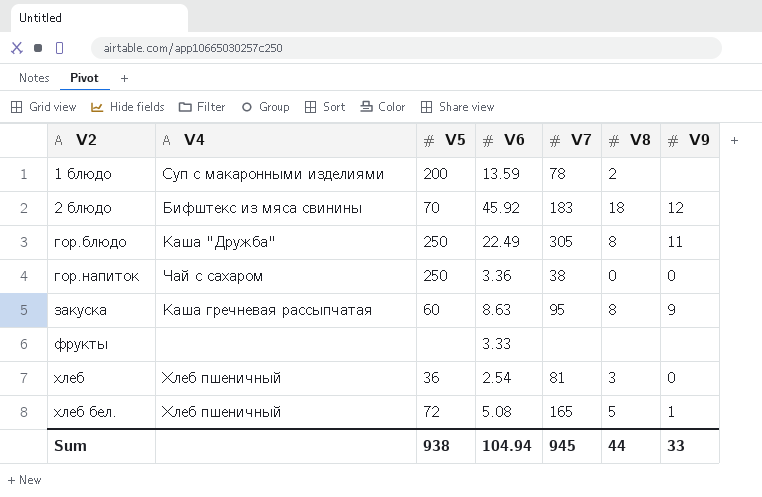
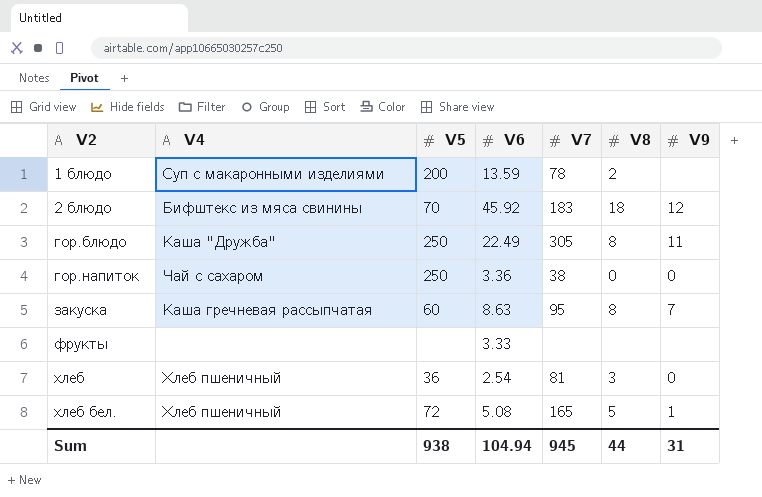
закуска | V9: 9 -> 7
Sum | V9: 33 -> 31

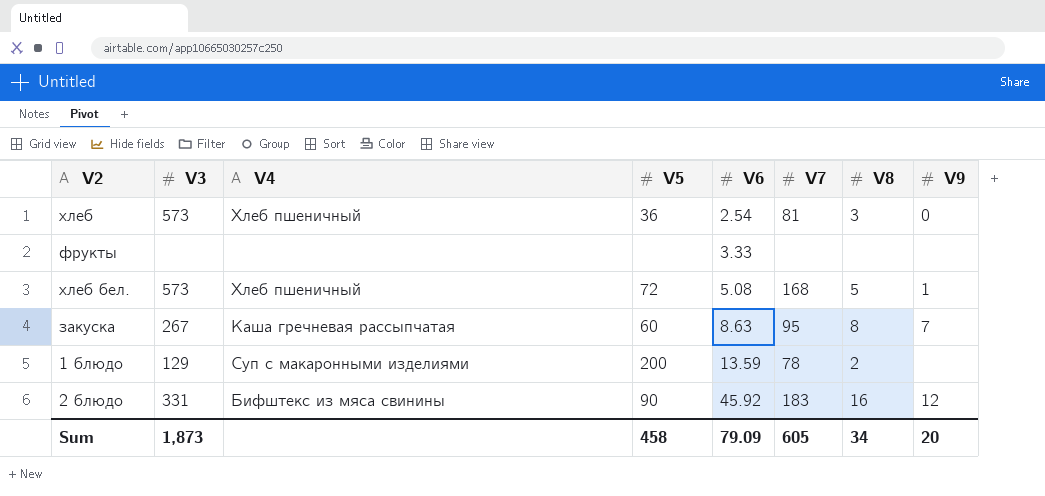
row order: V2 ascending -> V6 ascending
column V3 | position: none -> 2
row гор.блюдо: Каша "Дружба" | 250 | 22.49 | 305 | 8 | 11 -> none
row гор.напиток: Чай с сахаром | 250 | 3.36 | 38 | 0 | 0 -> none
хлеб бел. | V7: 165 -> 168
2 блюдо | V5: 70 -> 90
2 блюдо | V8: 18 -> 16
Sum | V5: 938 -> 458
Sum | V6: 104.94 -> 79.09
Sum | V7: 945 -> 605
Sum | V8: 44 -> 34
Sum | V9: 31 -> 20

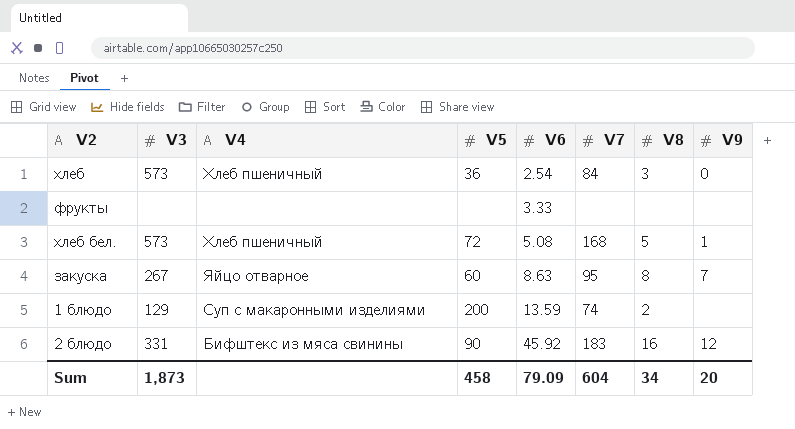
хлеб | V7: 81 -> 84
закуска | V4: Каша гречневая рассыпчатая -> Яйцо отварное
1 блюдо | V7: 78 -> 74
Sum | V7: 605 -> 604

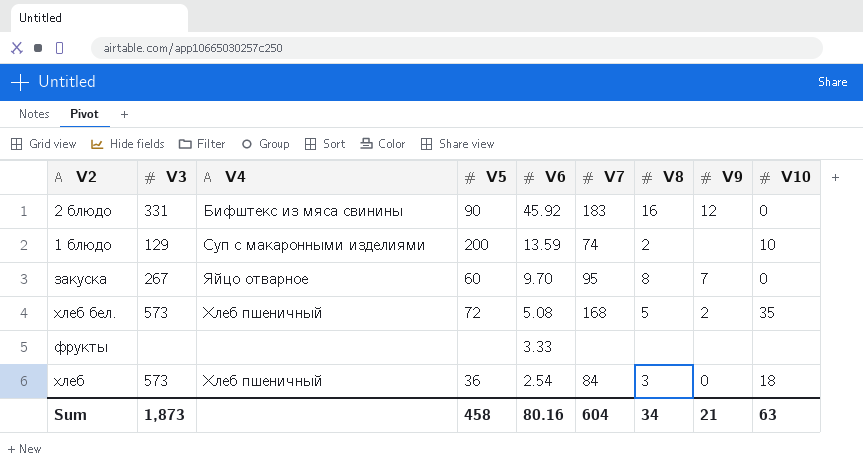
row order: V6 ascending -> V6 descending
column V10 | position: none -> 9
закуска | V6: 8.63 -> 9.70
хлеб бел. | V9: 1 -> 2
Sum | V6: 79.09 -> 80.16
Sum | V9: 20 -> 21

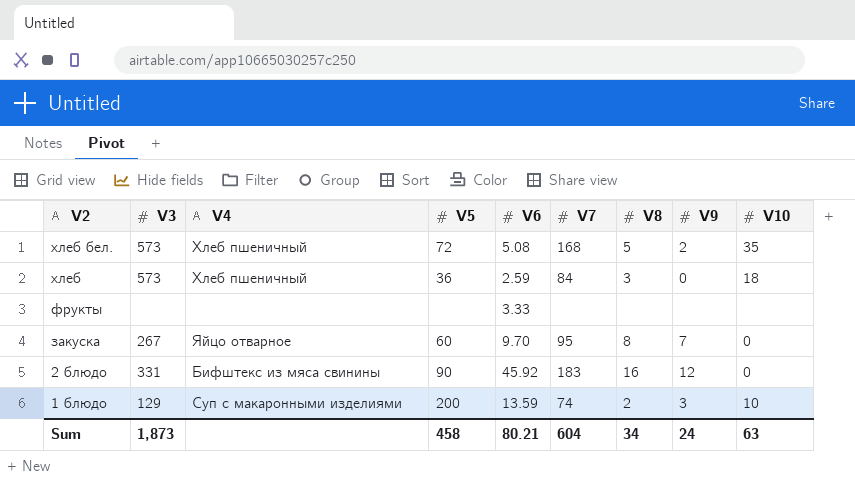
row order: V6 descending -> V2 descending
хлеб | V6: 2.54 -> 2.59
1 блюдо | V9: none -> 3
Sum | V6: 80.16 -> 80.21
Sum | V9: 21 -> 24

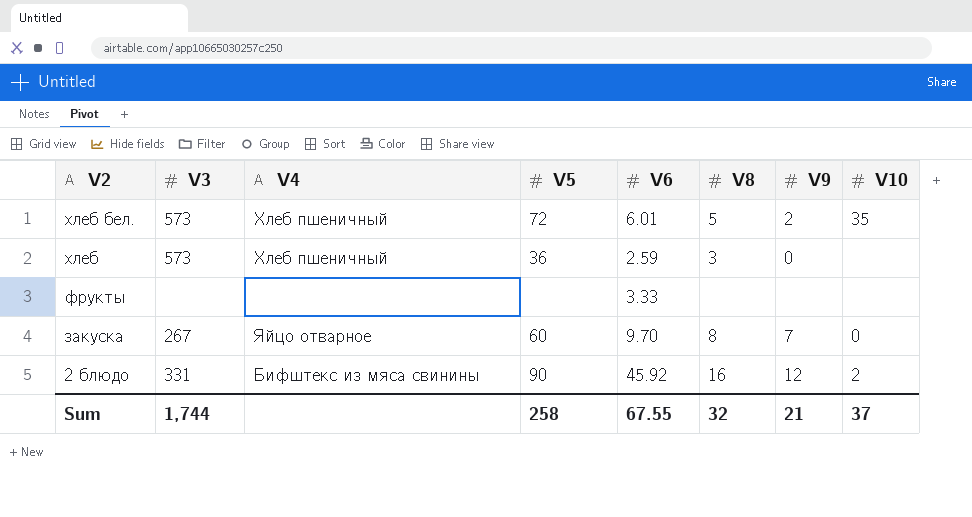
column V7 | position: 6 -> none
row 1 блюдо: 129 | Суп с макаронными изделиями | 200 | 13.59 | 74 | 2 | 3 | 10 -> none
хлеб бел. | V6: 5.08 -> 6.01
хлеб | V10: 18 -> none
2 блюдо | V10: 0 -> 2
Sum | V3: 1,873 -> 1,744
Sum | V5: 458 -> 258
Sum | V6: 80.21 -> 67.55
Sum | V8: 34 -> 32
Sum | V9: 24 -> 21
Sum | V10: 63 -> 37

